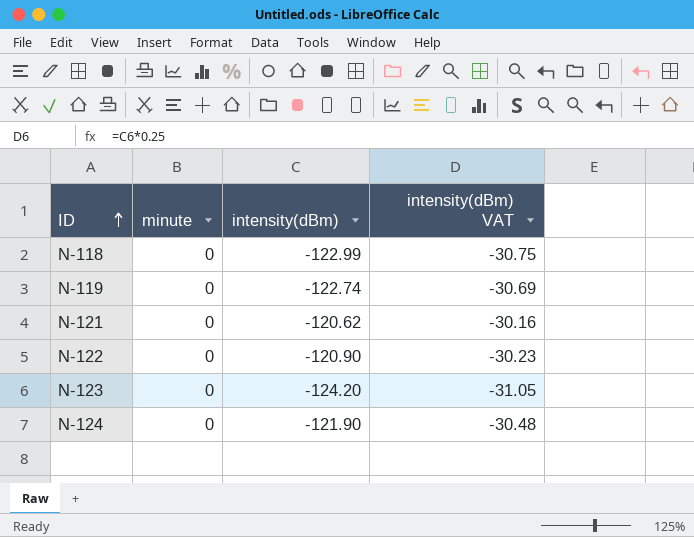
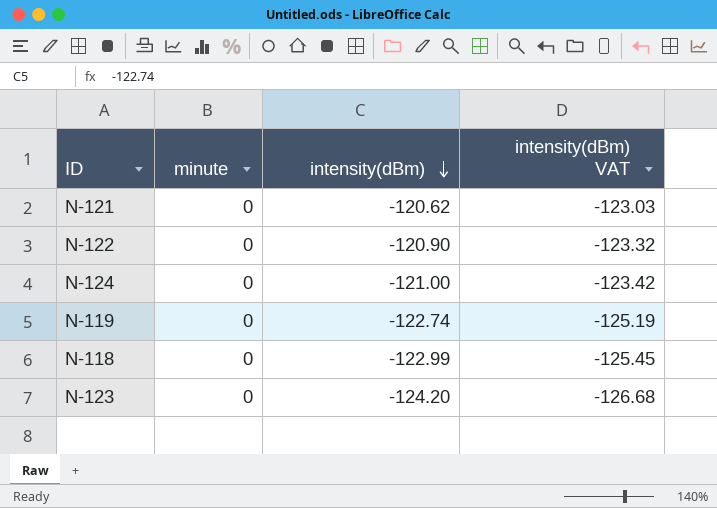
row order: ID ascending -> intensity(dBm) descending
column intensity(dBm) VAT | formula: [intensity(dBm)] * 0.25 -> [intensity(dBm)] * 1.02
N-124 | intensity(dBm): -121.90 -> -121.00

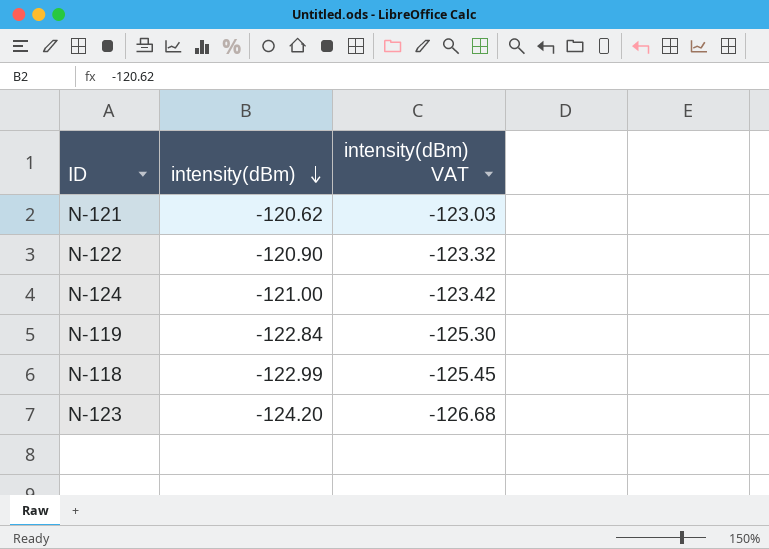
column minute | position: 2 -> none
N-119 | intensity(dBm): -122.74 -> -122.84
N-119 | intensity(dBm) VAT: -125.19 -> -125.30

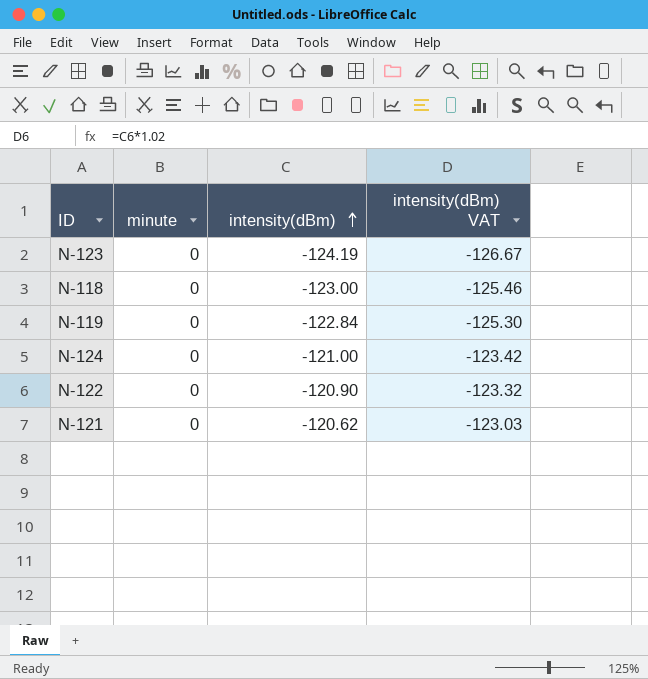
row order: intensity(dBm) descending -> intensity(dBm) ascending
column minute | position: none -> 2
N-123 | intensity(dBm): -124.20 -> -124.19
N-123 | intensity(dBm) VAT: -126.68 -> -126.67
N-118 | intensity(dBm): -122.99 -> -123.00
N-118 | intensity(dBm) VAT: -125.45 -> -125.46

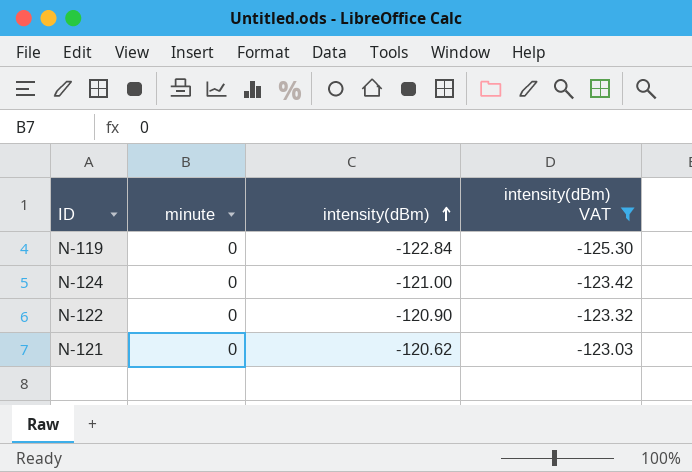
filter: none -> intensity(dBm) VAT >= -125.30

